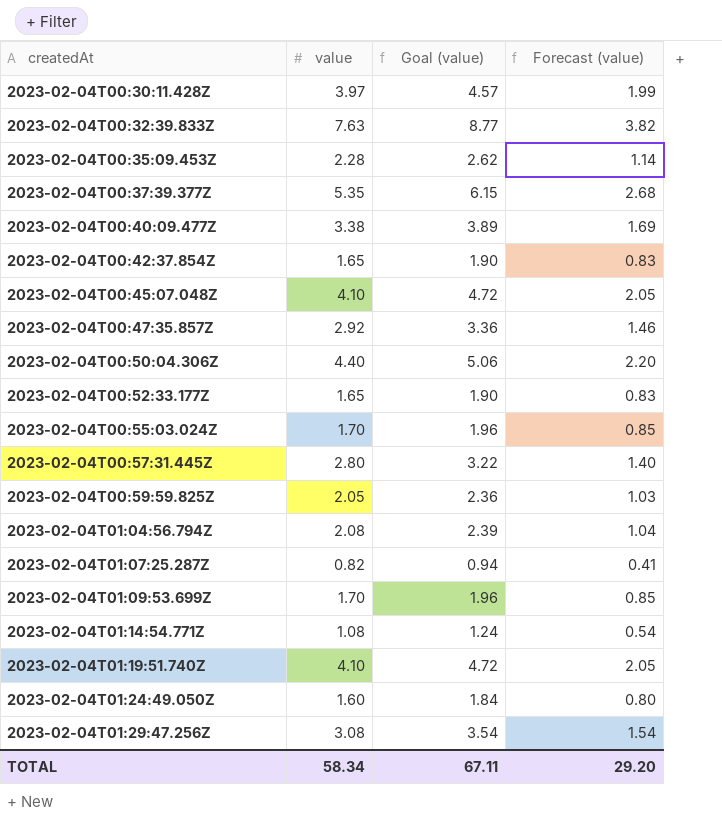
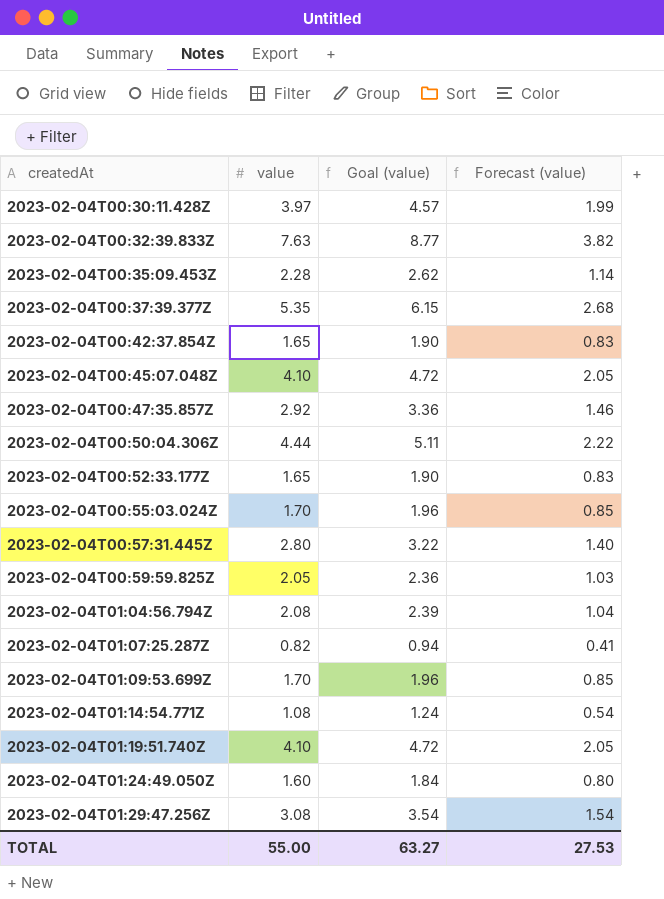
row 2023-02-04T00:40:09.477Z: 3.38 | 3.89 | 1.69 -> none
2023-02-04T00:50:04.306Z | value: 4.40 -> 4.44
2023-02-04T00:50:04.306Z | Goal (value): 5.06 -> 5.11
2023-02-04T00:50:04.306Z | Forecast (value): 2.20 -> 2.22
TOTAL | value: 58.34 -> 55.00
TOTAL | Goal (value): 67.11 -> 63.27
TOTAL | Forecast (value): 29.20 -> 27.53

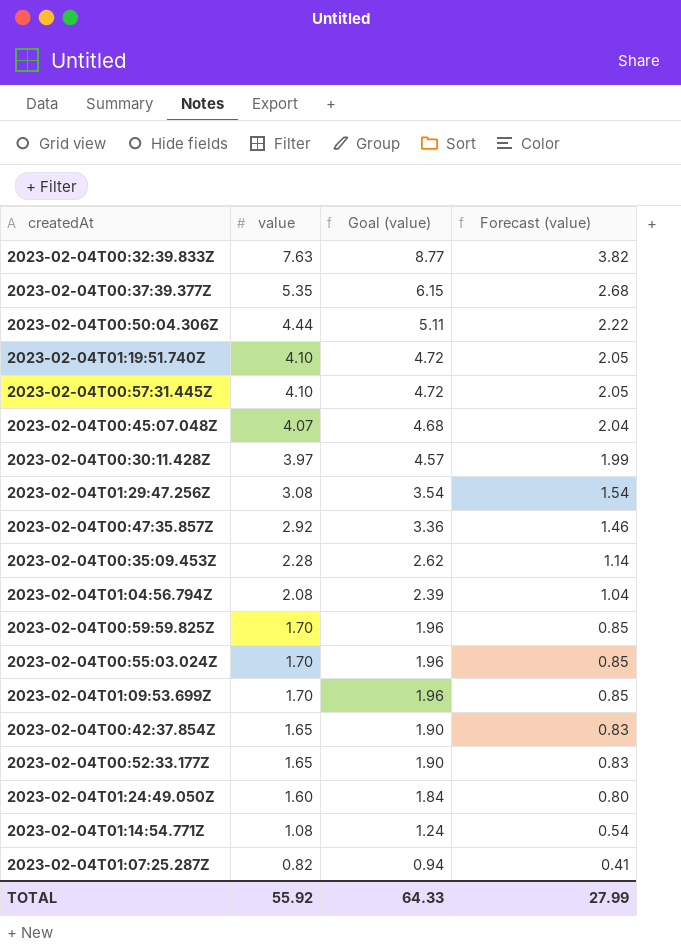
row order: createdAt ascending -> value descending
2023-02-04T00:57:31.445Z | value: 2.80 -> 4.10
2023-02-04T00:57:31.445Z | Goal (value): 3.22 -> 4.72
2023-02-04T00:57:31.445Z | Forecast (value): 1.40 -> 2.05
2023-02-04T00:45:07.048Z | value: 4.10 -> 4.07
2023-02-04T00:45:07.048Z | Goal (value): 4.72 -> 4.68
2023-02-04T00:45:07.048Z | Forecast (value): 2.05 -> 2.04
2023-02-04T00:59:59.825Z | value: 2.05 -> 1.70
2023-02-04T00:59:59.825Z | Goal (value): 2.36 -> 1.96
2023-02-04T00:59:59.825Z | Forecast (value): 1.03 -> 0.85
TOTAL | value: 55.00 -> 55.92
TOTAL | Goal (value): 63.27 -> 64.33
TOTAL | Forecast (value): 27.53 -> 27.99

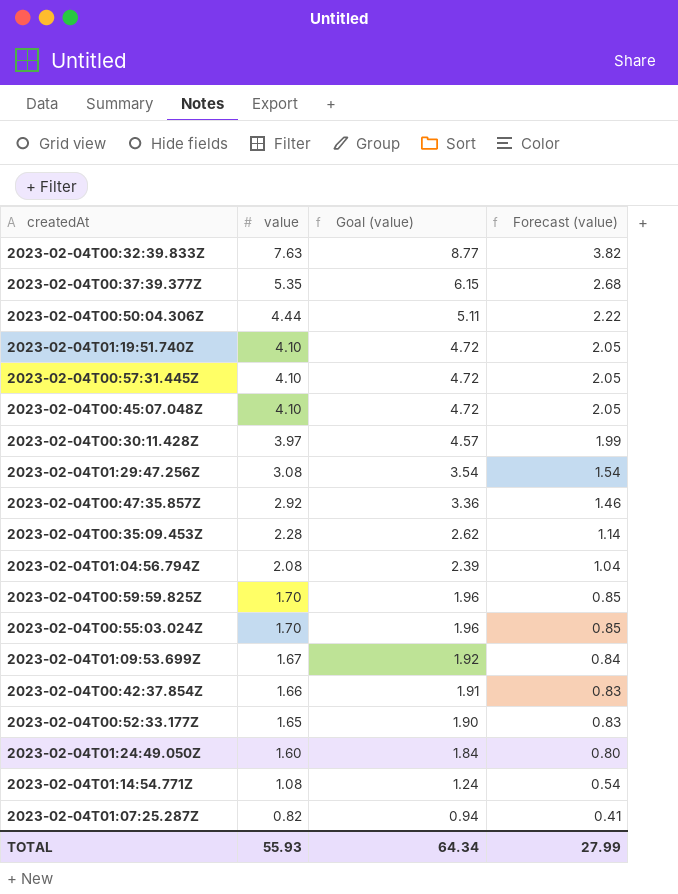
2023-02-04T00:45:07.048Z | value: 4.07 -> 4.10
2023-02-04T00:45:07.048Z | Goal (value): 4.68 -> 4.72
2023-02-04T00:45:07.048Z | Forecast (value): 2.04 -> 2.05
2023-02-04T01:09:53.699Z | value: 1.70 -> 1.67
2023-02-04T01:09:53.699Z | Goal (value): 1.96 -> 1.92
2023-02-04T01:09:53.699Z | Forecast (value): 0.85 -> 0.84
2023-02-04T00:42:37.854Z | value: 1.65 -> 1.66
2023-02-04T00:42:37.854Z | Goal (value): 1.90 -> 1.91
TOTAL | value: 55.92 -> 55.93
TOTAL | Goal (value): 64.33 -> 64.34

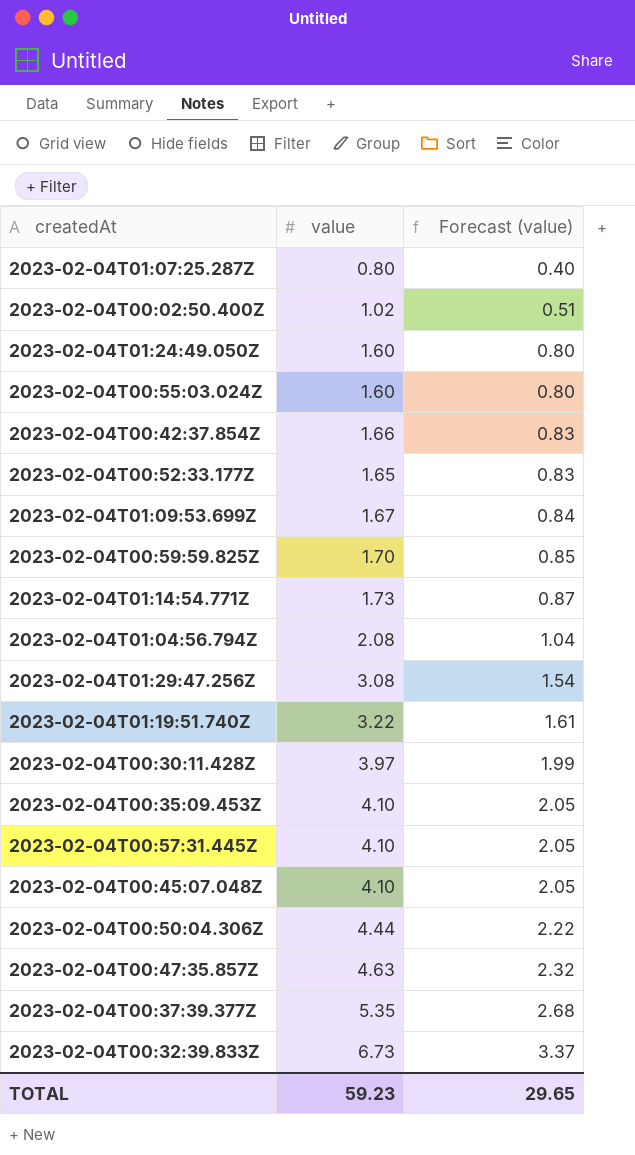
row order: value descending -> Forecast (value) ascending
column Goal (value) | formula: [value] * 1.15 -> none
2023-02-04T01:07:25.287Z | value: 0.82 -> 0.80
2023-02-04T01:07:25.287Z | Forecast (value): 0.41 -> 0.40
row 2023-02-04T00:02:50.400Z: none -> 1.02 | 0.51
2023-02-04T00:55:03.024Z | value: 1.70 -> 1.60
2023-02-04T00:55:03.024Z | Forecast (value): 0.85 -> 0.80
2023-02-04T01:14:54.771Z | value: 1.08 -> 1.73
2023-02-04T01:14:54.771Z | Forecast (value): 0.54 -> 0.87
2023-02-04T01:19:51.740Z | value: 4.10 -> 3.22
2023-02-04T01:19:51.740Z | Forecast (value): 2.05 -> 1.61
2023-02-04T00:35:09.453Z | value: 2.28 -> 4.10
2023-02-04T00:35:09.453Z | Forecast (value): 1.14 -> 2.05
2023-02-04T00:47:35.857Z | value: 2.92 -> 4.63
2023-02-04T00:47:35.857Z | Forecast (value): 1.46 -> 2.32
2023-02-04T00:32:39.833Z | value: 7.63 -> 6.73
2023-02-04T00:32:39.833Z | Forecast (value): 3.82 -> 3.37
TOTAL | value: 55.93 -> 59.23
TOTAL | Forecast (value): 27.99 -> 29.65

